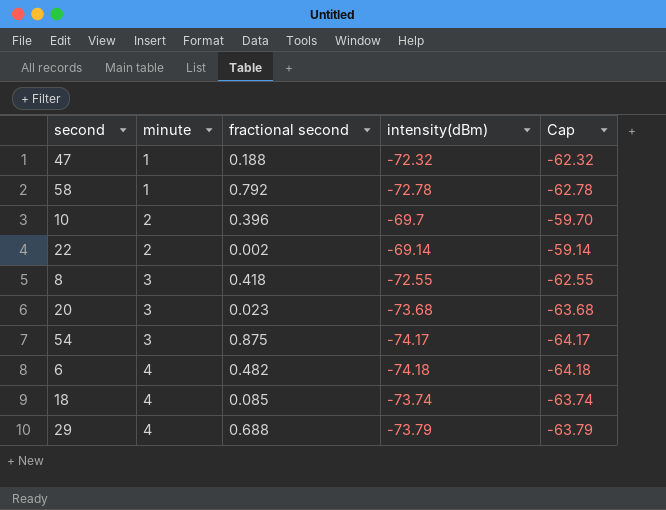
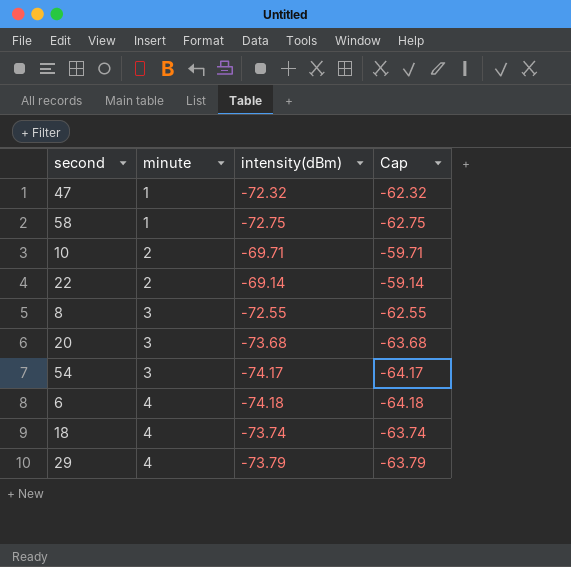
column fractional second | position: 3 -> none
58 | intensity(dBm): -72.78 -> -72.75
58 | Cap: -62.78 -> -62.75
10 | intensity(dBm): -69.7 -> -69.71
10 | Cap: -59.70 -> -59.71

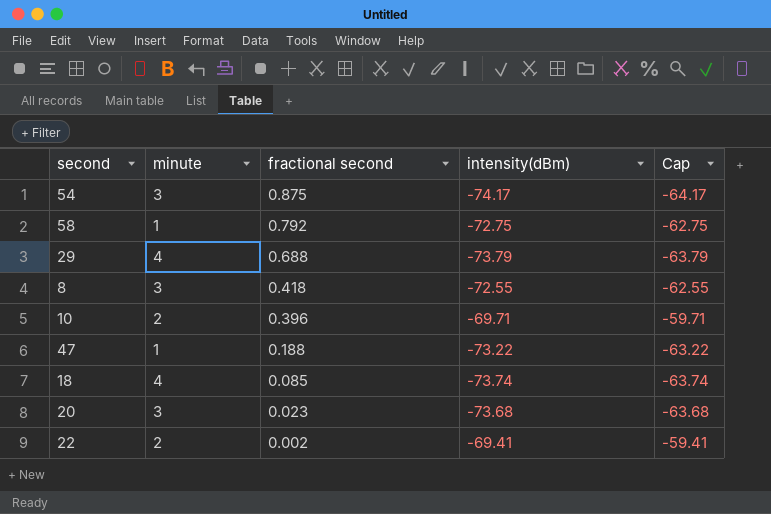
row order: minute ascending -> fractional second descending
column fractional second | position: none -> 3
row 6: 4 | -74.18 | -64.18 -> none
47 | intensity(dBm): -72.32 -> -73.22
47 | Cap: -62.32 -> -63.22
22 | intensity(dBm): -69.14 -> -69.41
22 | Cap: -59.14 -> -59.41

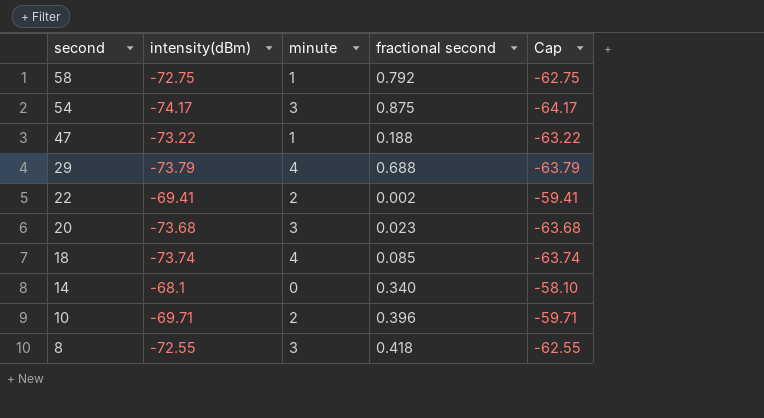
row order: fractional second descending -> second descending
column intensity(dBm) | position: 4 -> 2
row 14: none -> -68.1 | 0 | 0.340 | -58.10

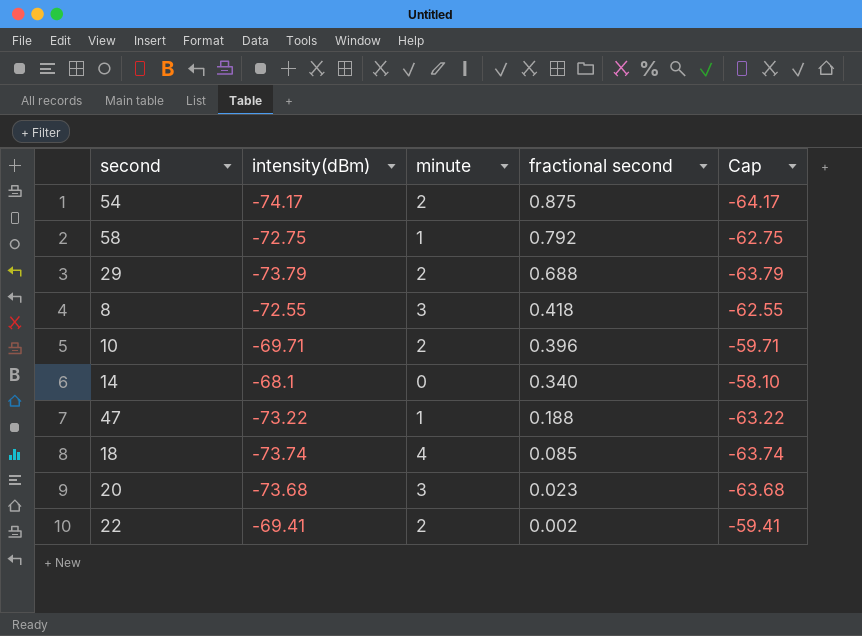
row order: second descending -> fractional second descending
54 | minute: 3 -> 2
29 | minute: 4 -> 2

